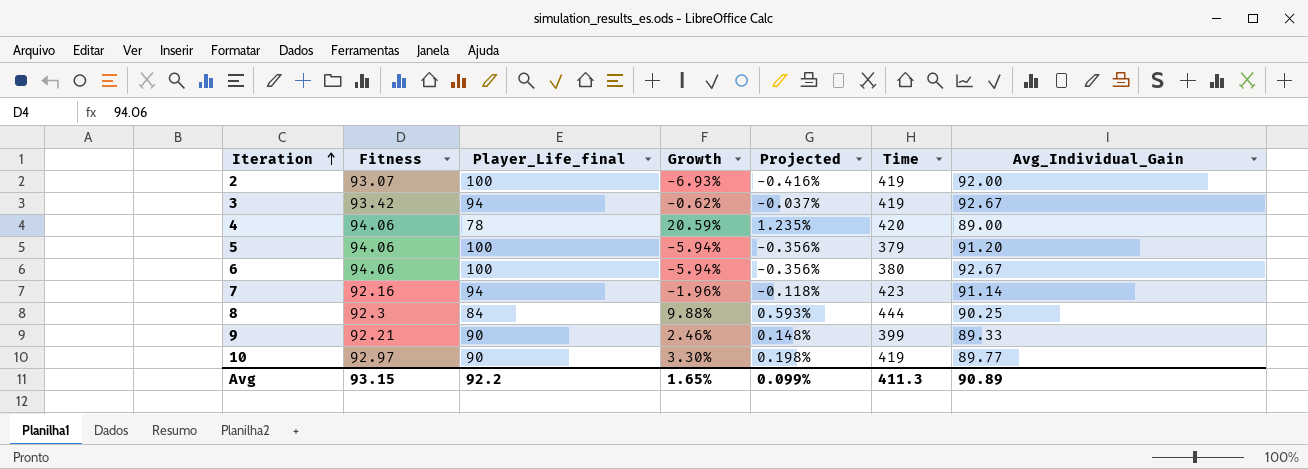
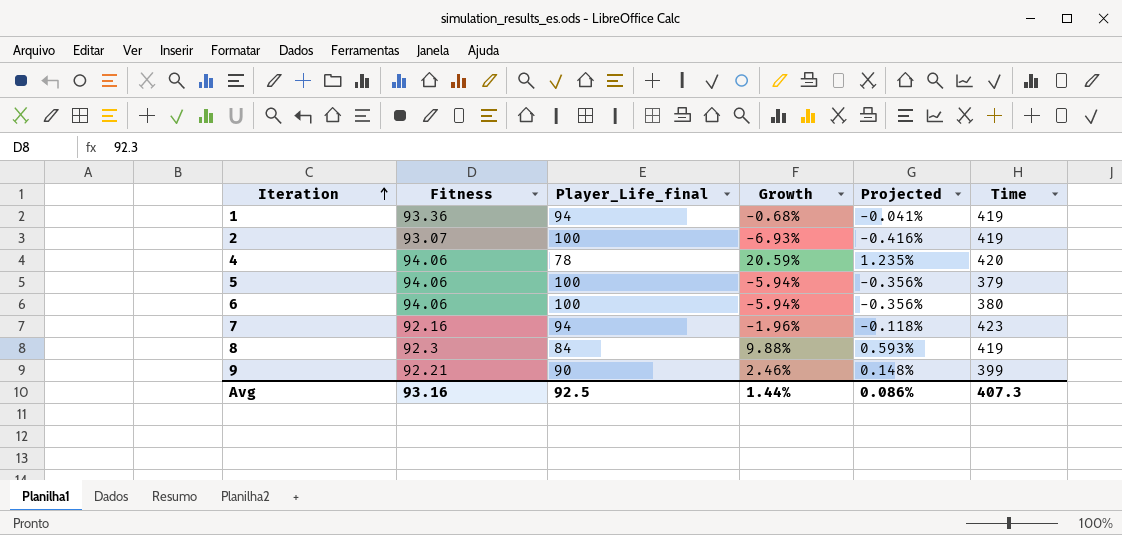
column Avg_Individual_Gain | position: 7 -> none
row 3: 93.42 | 94 | -0.62% | -0.037% | 419 | 92.67 -> none
row 10: 92.97 | 90 | 3.30% | 0.198% | 419 | 89.77 -> none
row 1: none -> 93.36 | 94 | -0.68% | -0.041% | 419
8 | Time: 444 -> 419
Avg | Fitness: 93.15 -> 93.16
Avg | Player_Life_final: 92.2 -> 92.5
Avg | Growth: 1.65% -> 1.44%
Avg | Projected: 0.099% -> 0.086%
Avg | Time: 411.3 -> 407.3

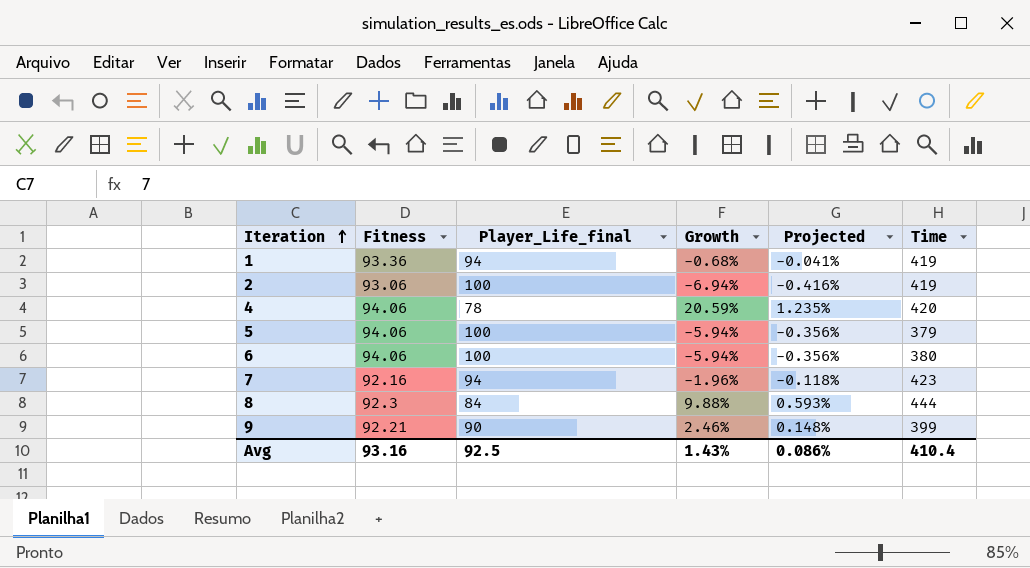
2 | Fitness: 93.07 -> 93.06
2 | Growth: -6.93% -> -6.94%
8 | Time: 419 -> 444
Avg | Growth: 1.44% -> 1.43%
Avg | Time: 407.3 -> 410.4

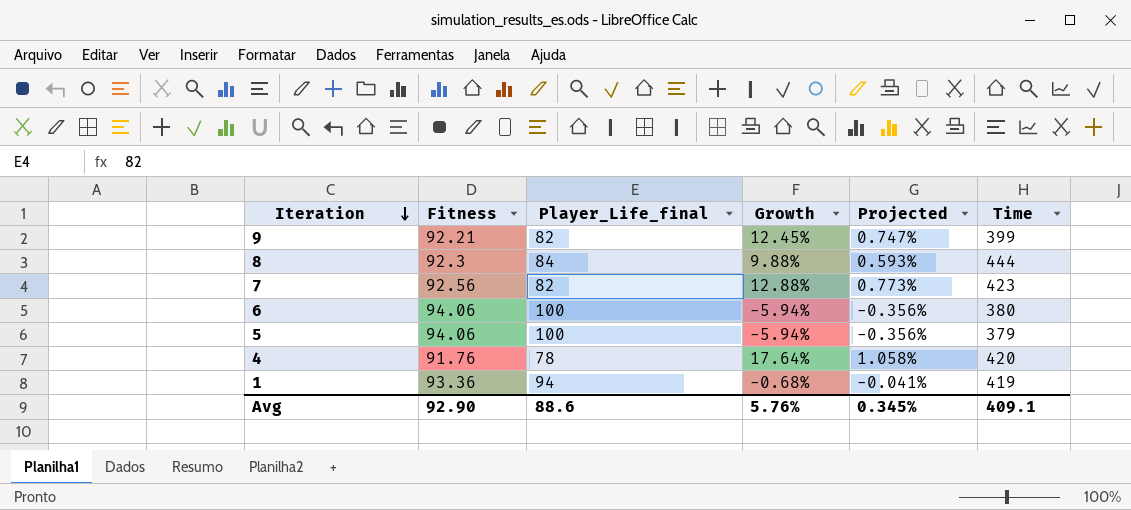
row order: Iteration ascending -> Iteration descending
row 2: 93.06 | 100 | -6.94% | -0.416% | 419 -> none
9 | Player_Life_final: 90 -> 82
9 | Growth: 2.46% -> 12.45%
9 | Projected: 0.148% -> 0.747%
7 | Fitness: 92.16 -> 92.56
7 | Player_Life_final: 94 -> 82
7 | Growth: -1.96% -> 12.88%
7 | Projected: -0.118% -> 0.773%
4 | Fitness: 94.06 -> 91.76
4 | Growth: 20.59% -> 17.64%
4 | Projected: 1.235% -> 1.058%
Avg | Fitness: 93.16 -> 92.90
Avg | Player_Life_final: 92.5 -> 88.6
Avg | Growth: 1.43% -> 5.76%
Avg | Projected: 0.086% -> 0.345%
Avg | Time: 410.4 -> 409.1

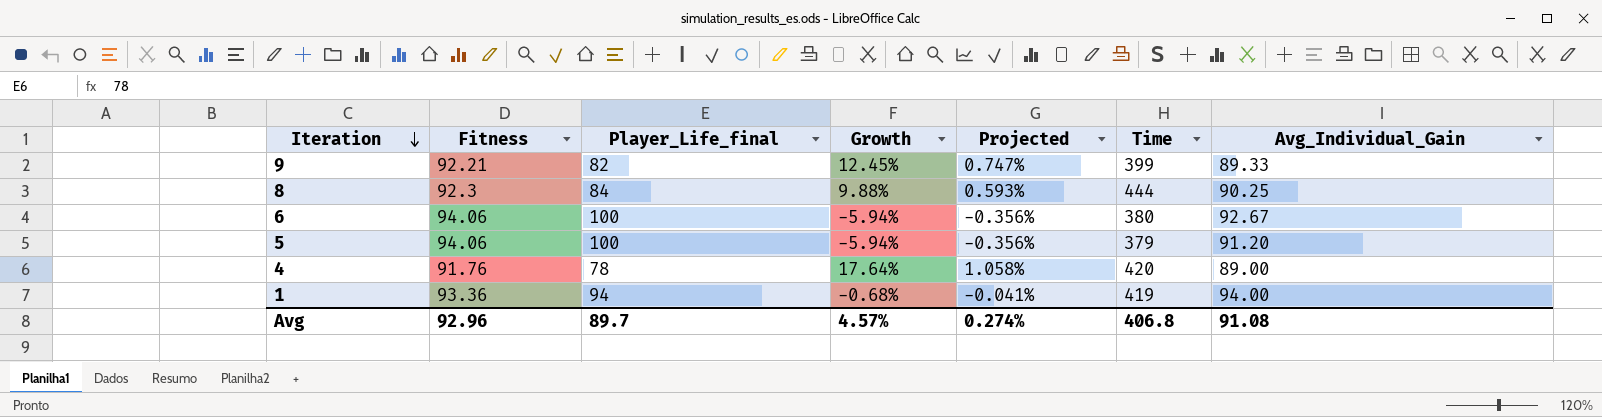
column Avg_Individual_Gain | position: none -> 7
row 7: 92.56 | 82 | 12.88% | 0.773% | 423 -> none
Avg | Fitness: 92.90 -> 92.96
Avg | Player_Life_final: 88.6 -> 89.7
Avg | Growth: 5.76% -> 4.57%
Avg | Projected: 0.345% -> 0.274%
Avg | Time: 409.1 -> 406.8

